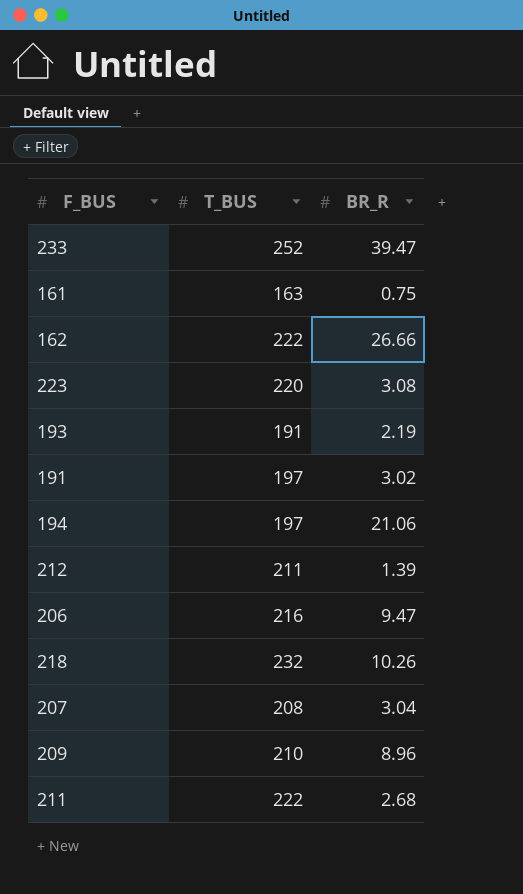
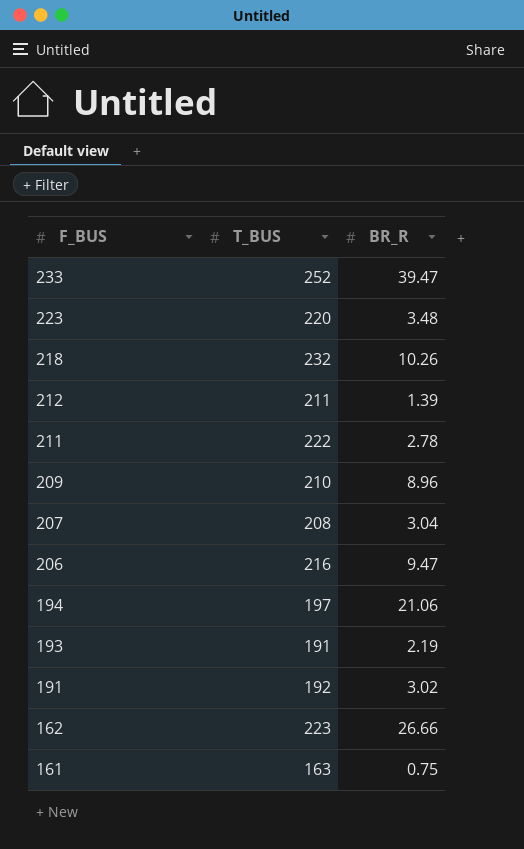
row order: none -> F_BUS descending
223 | BR_R: 3.08 -> 3.48
211 | BR_R: 2.68 -> 2.78
191 | T_BUS: 197 -> 192
162 | T_BUS: 222 -> 223

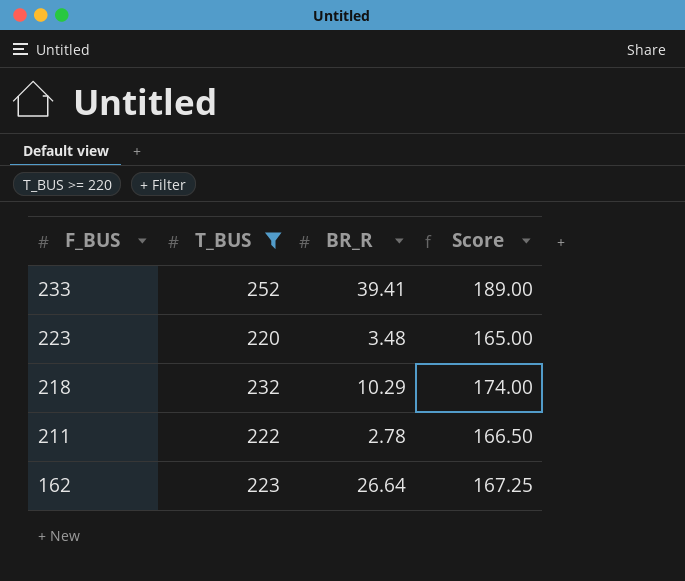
filter: none -> T_BUS >= 220
column Score | formula: none -> [T_BUS] * 0.75
233 | BR_R: 39.47 -> 39.41
218 | BR_R: 10.26 -> 10.29
162 | BR_R: 26.66 -> 26.64

